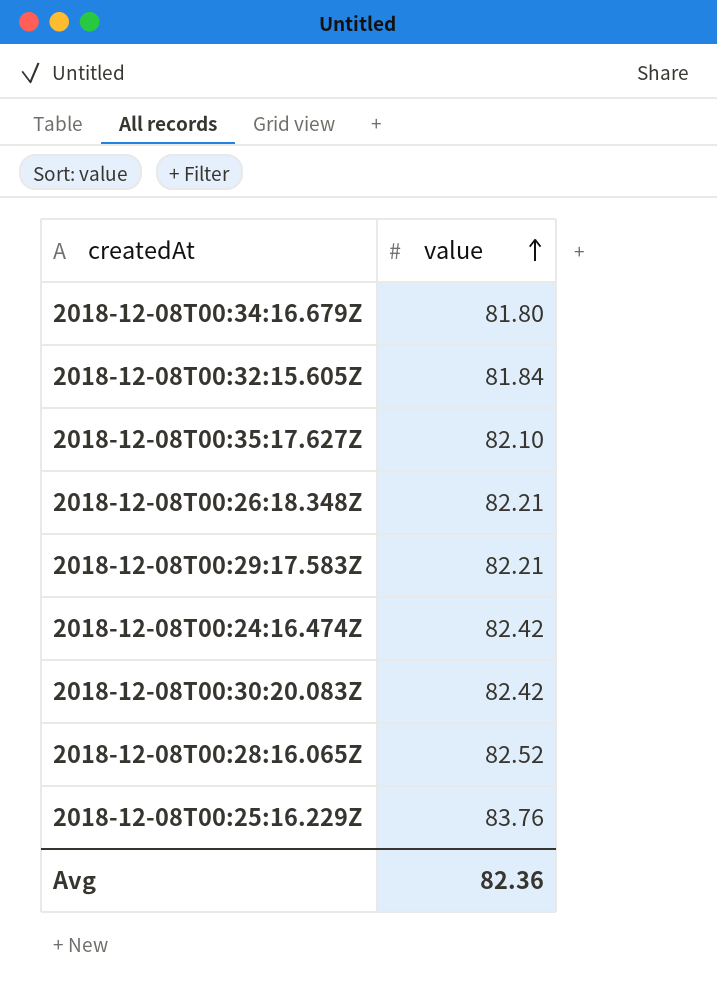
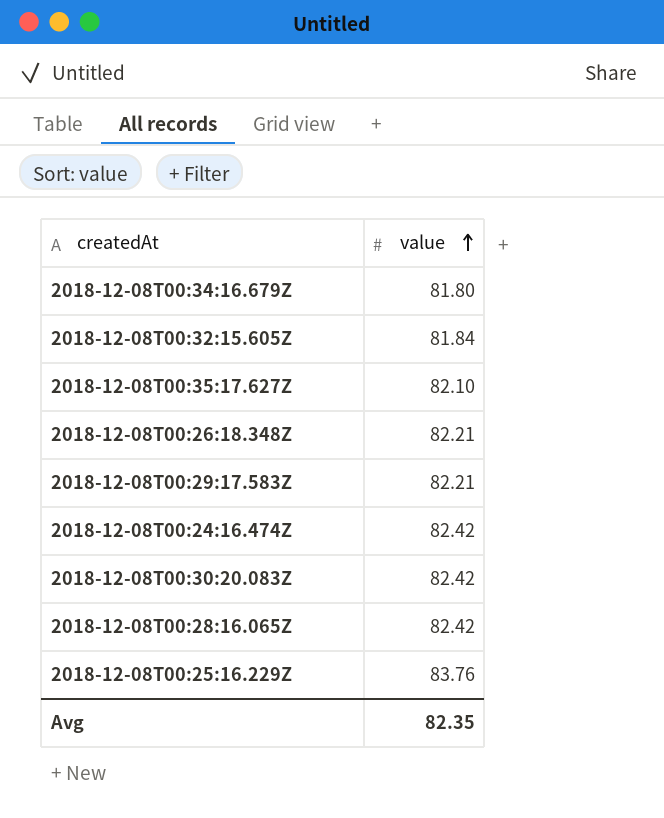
2018-12-08T00:28:16.065Z | value: 82.52 -> 82.42
Avg | value: 82.36 -> 82.35

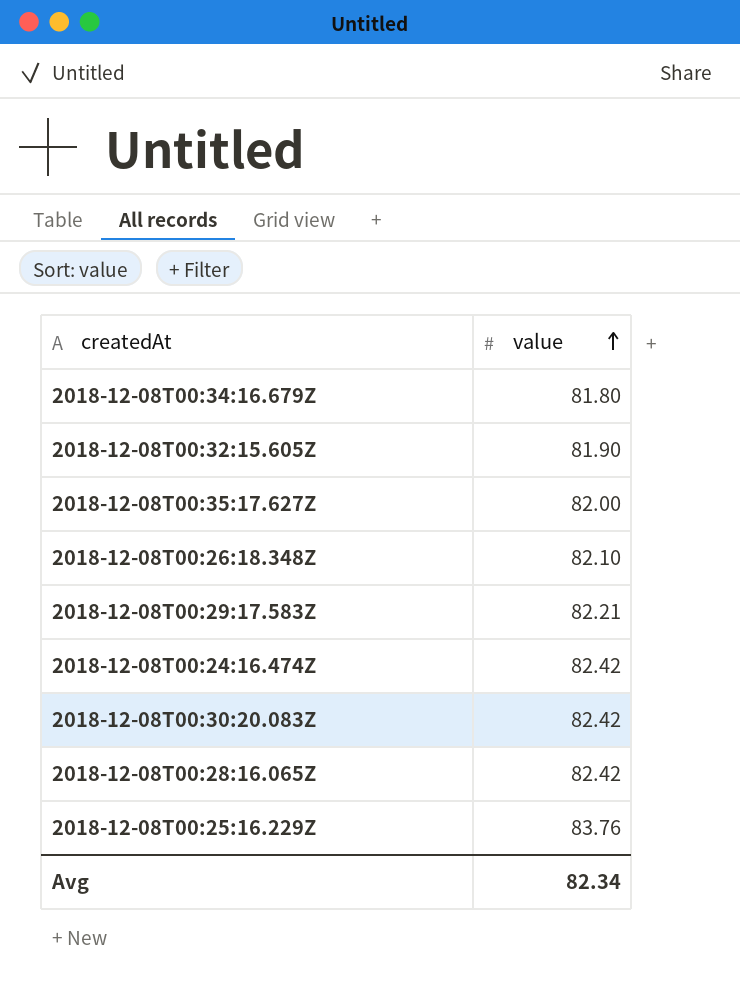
2018-12-08T00:32:15.605Z | value: 81.84 -> 81.90
2018-12-08T00:35:17.627Z | value: 82.10 -> 82.00
2018-12-08T00:26:18.348Z | value: 82.21 -> 82.10
Avg | value: 82.35 -> 82.34

